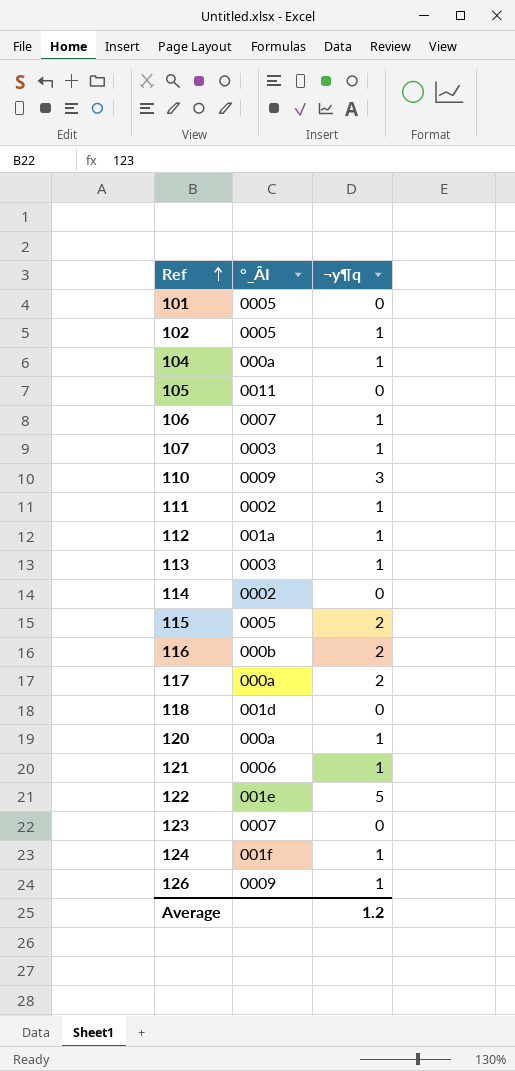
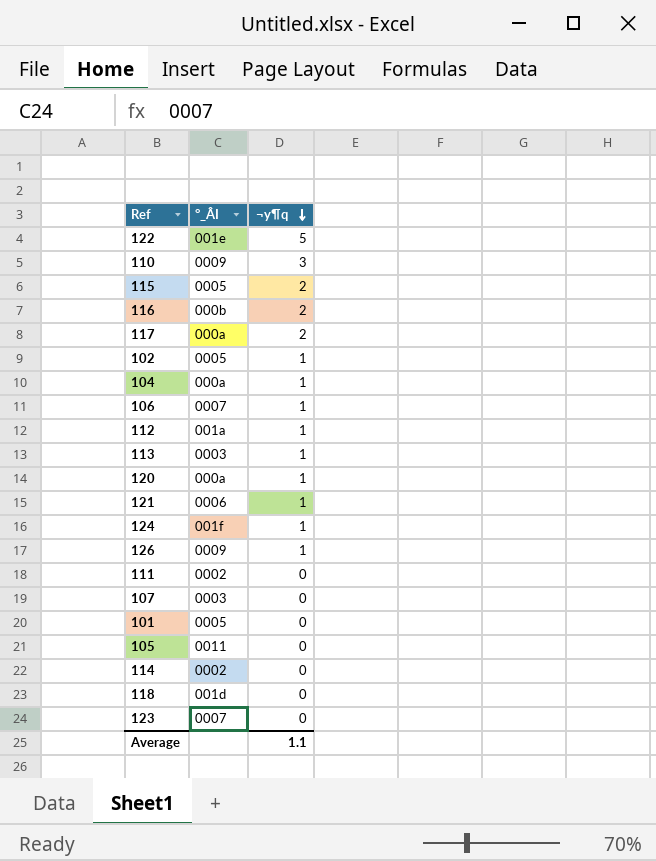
row order: Ref ascending -> ¬y¶q descending
111 | ¬y¶q: 1 -> 0
107 | ¬y¶q: 1 -> 0
Average | ¬y¶q: 1.2 -> 1.1

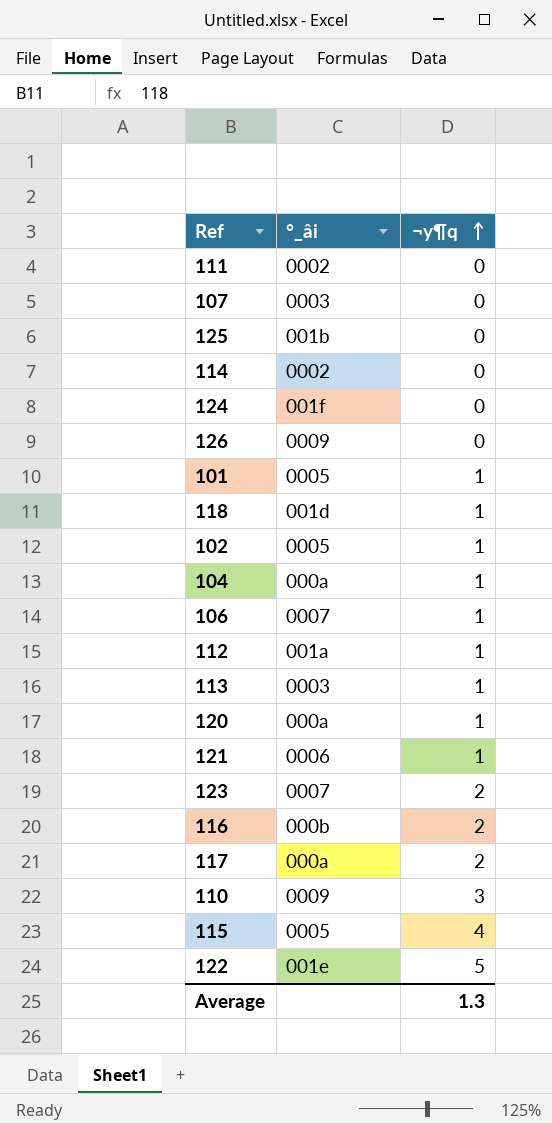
row order: ¬y¶q descending -> ¬y¶q ascending
column name: °_ÂI -> °_âi
row 105: 0011 | 0 -> none
row 125: none -> 001b | 0
124 | ¬y¶q: 1 -> 0
126 | ¬y¶q: 1 -> 0
101 | ¬y¶q: 0 -> 1
118 | ¬y¶q: 0 -> 1
123 | ¬y¶q: 0 -> 2
115 | ¬y¶q: 2 -> 4
Average | ¬y¶q: 1.1 -> 1.3

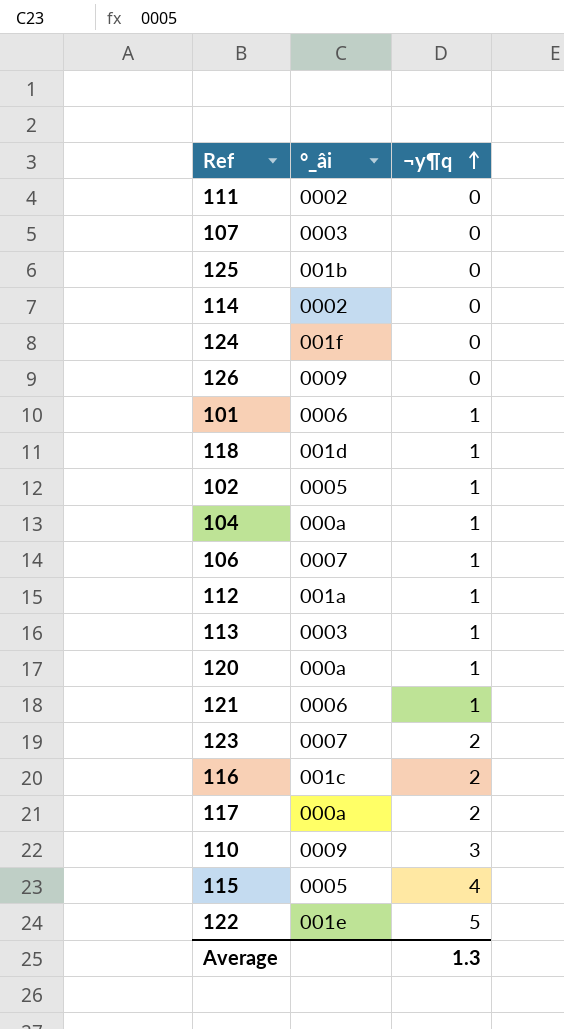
101 | °_âi: 0005 -> 0006
116 | °_âi: 000b -> 001c

